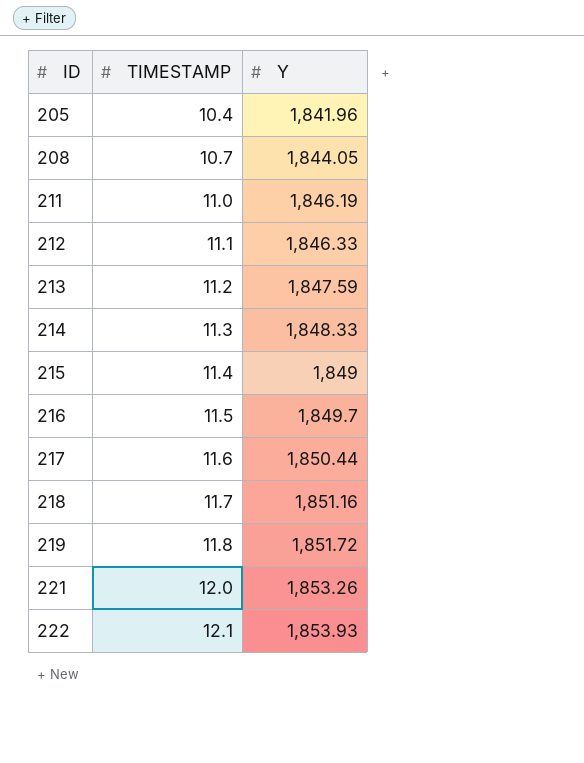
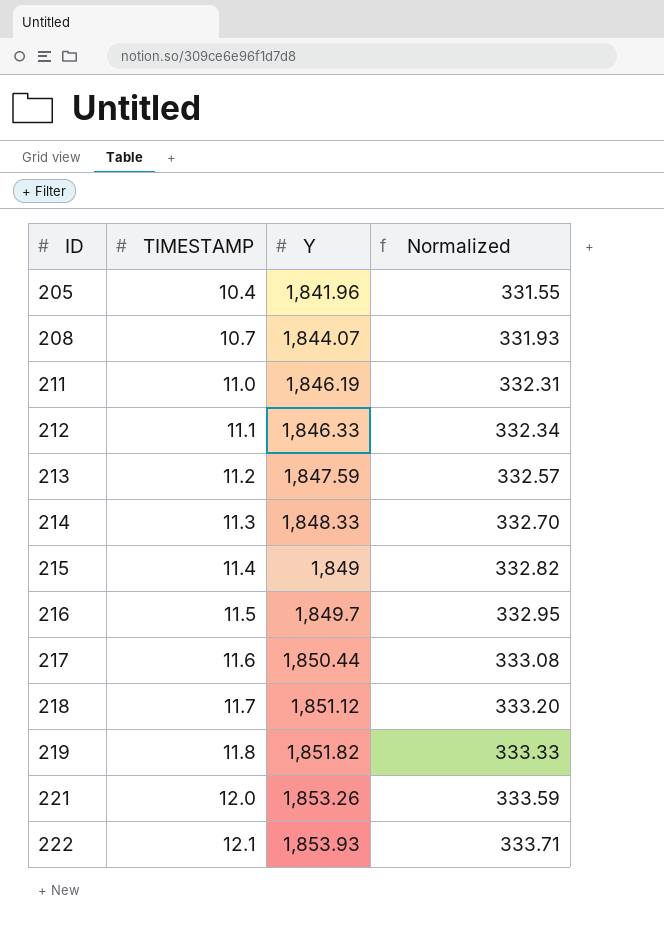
column Normalized | formula: none -> [Y] * 0.18
208 | Y: 1,844.05 -> 1,844.07
218 | Y: 1,851.16 -> 1,851.12
219 | Y: 1,851.72 -> 1,851.82

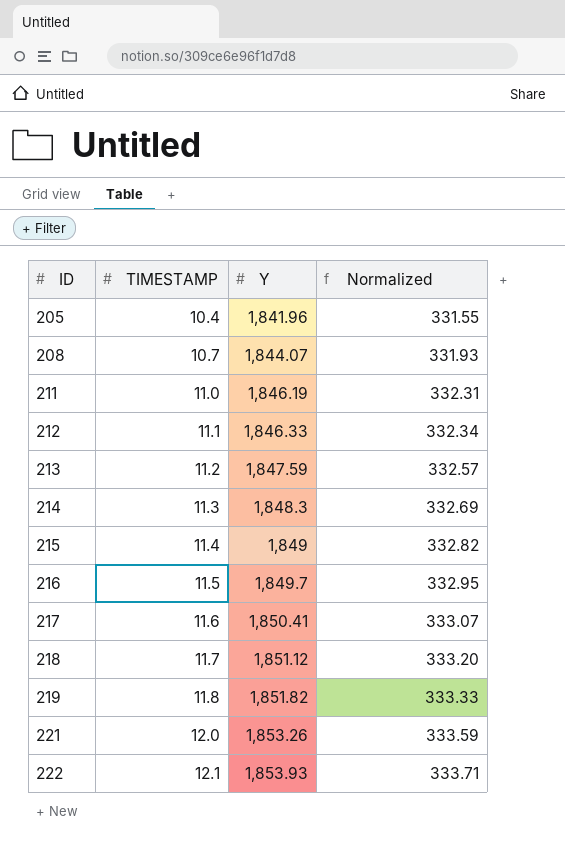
214 | Y: 1,848.33 -> 1,848.3
214 | Normalized: 332.70 -> 332.69
217 | Y: 1,850.44 -> 1,850.41
217 | Normalized: 333.08 -> 333.07

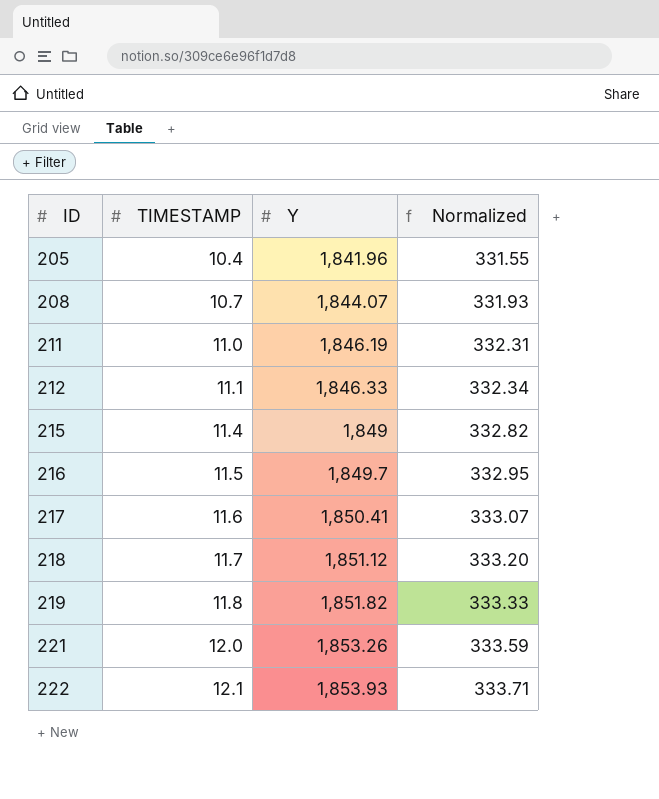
row 213: 11.2 | 1,847.59 | 332.57 -> none
row 214: 11.3 | 1,848.3 | 332.69 -> none

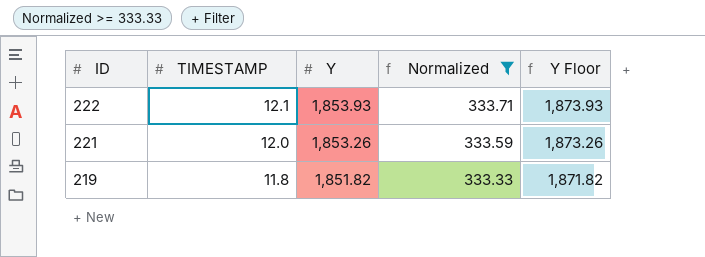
filter: none -> Normalized >= 333.33
row order: ID ascending -> ID descending
column Y Floor | formula: none -> [Y] + 20

